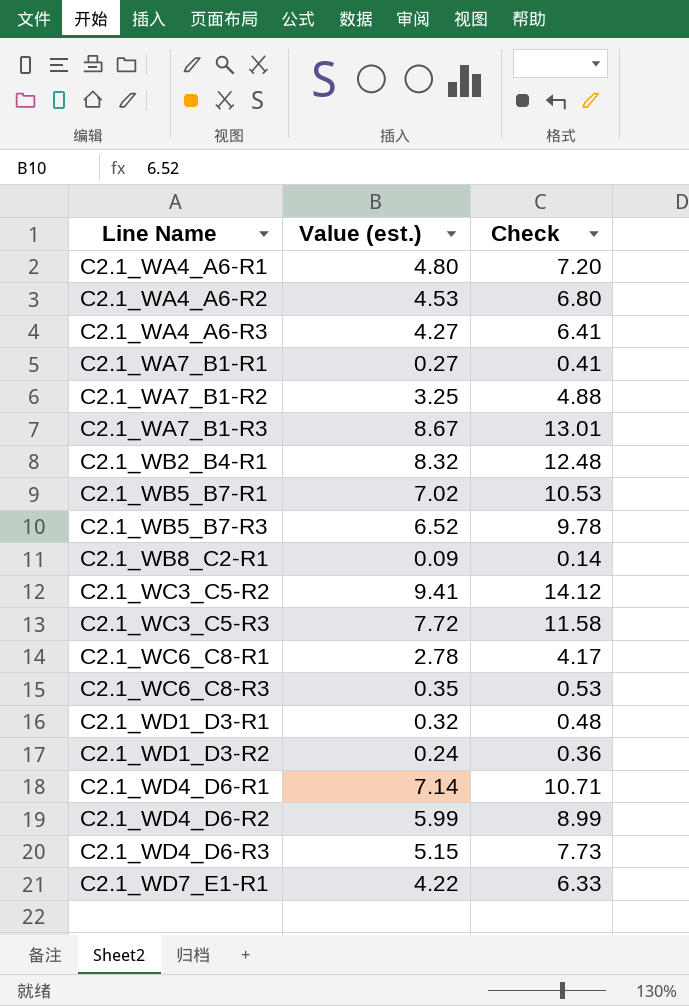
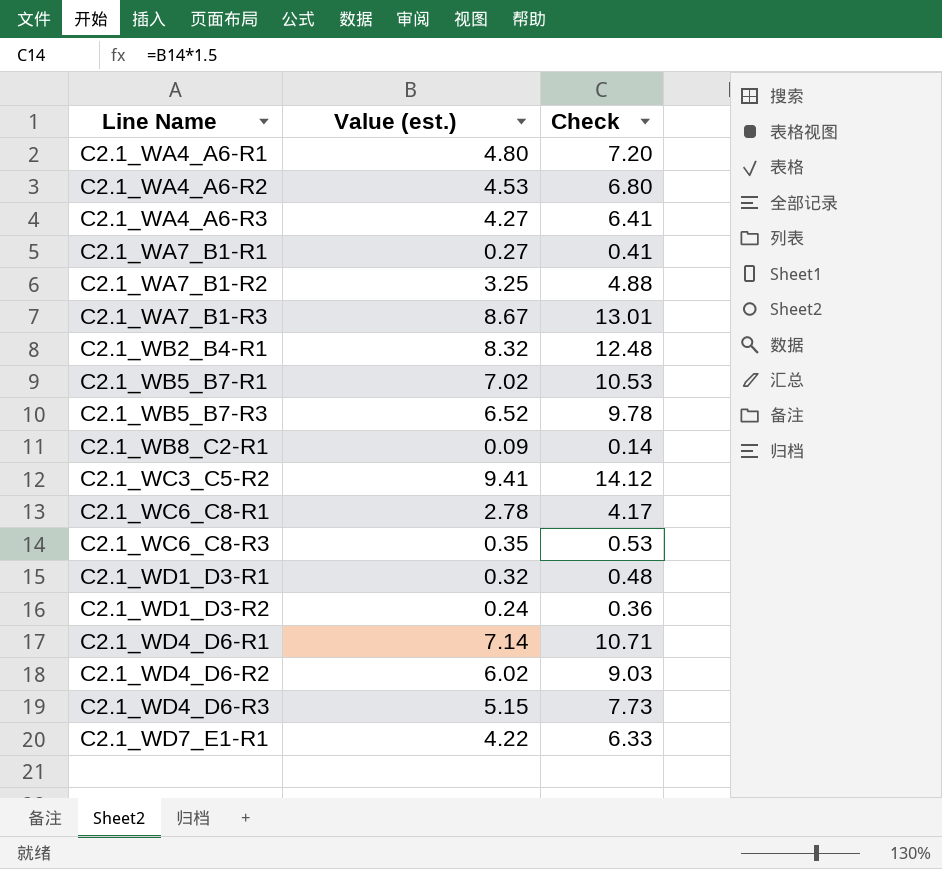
row C2.1_WC3_C5-R3: 7.72 | 11.58 -> none
C2.1_WD4_D6-R2 | Value (est.): 5.99 -> 6.02
C2.1_WD4_D6-R2 | Check: 8.99 -> 9.03

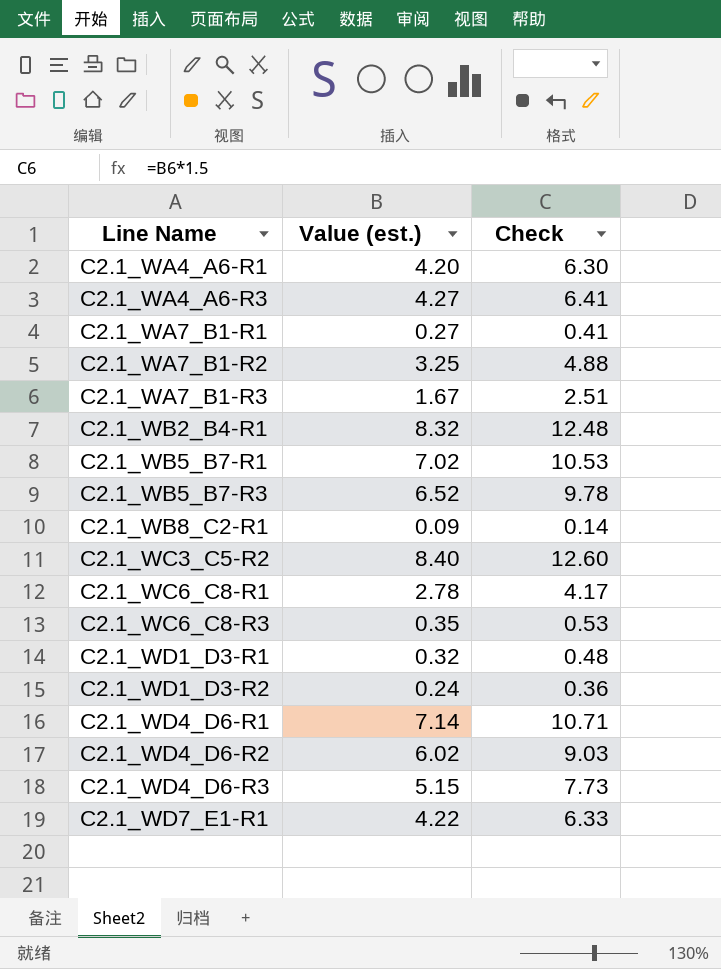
row C2.1_WA4_A6-R2: 4.53 | 6.80 -> none
C2.1_WA4_A6-R1 | Value (est.): 4.80 -> 4.20
C2.1_WA4_A6-R1 | Check: 7.20 -> 6.30
C2.1_WA7_B1-R3 | Value (est.): 8.67 -> 1.67
C2.1_WA7_B1-R3 | Check: 13.01 -> 2.51
C2.1_WC3_C5-R2 | Value (est.): 9.41 -> 8.40
C2.1_WC3_C5-R2 | Check: 14.12 -> 12.60

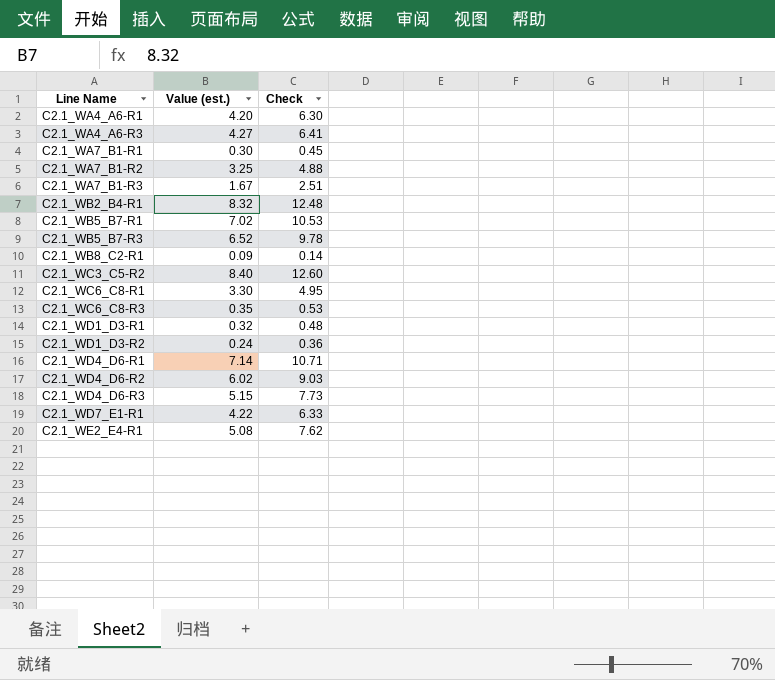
C2.1_WA7_B1-R1 | Value (est.): 0.27 -> 0.30
C2.1_WA7_B1-R1 | Check: 0.41 -> 0.45
C2.1_WC6_C8-R1 | Value (est.): 2.78 -> 3.30
C2.1_WC6_C8-R1 | Check: 4.17 -> 4.95
row C2.1_WE2_E4-R1: none -> 5.08 | 7.62

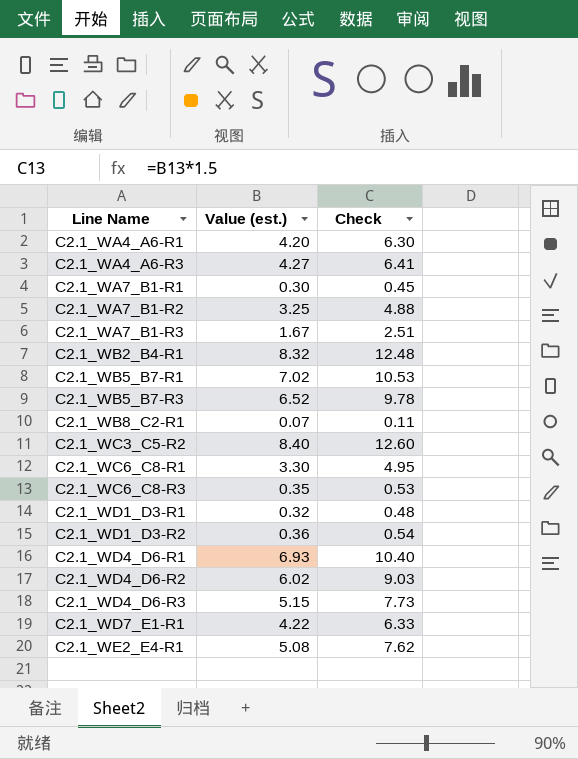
C2.1_WB8_C2-R1 | Value (est.): 0.09 -> 0.07
C2.1_WB8_C2-R1 | Check: 0.14 -> 0.11
C2.1_WD1_D3-R2 | Value (est.): 0.24 -> 0.36
C2.1_WD1_D3-R2 | Check: 0.36 -> 0.54
C2.1_WD4_D6-R1 | Value (est.): 7.14 -> 6.93
C2.1_WD4_D6-R1 | Check: 10.71 -> 10.40

